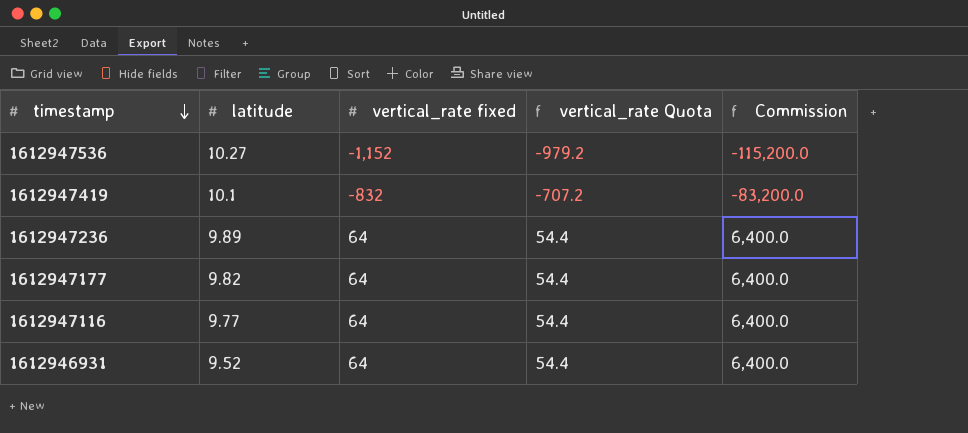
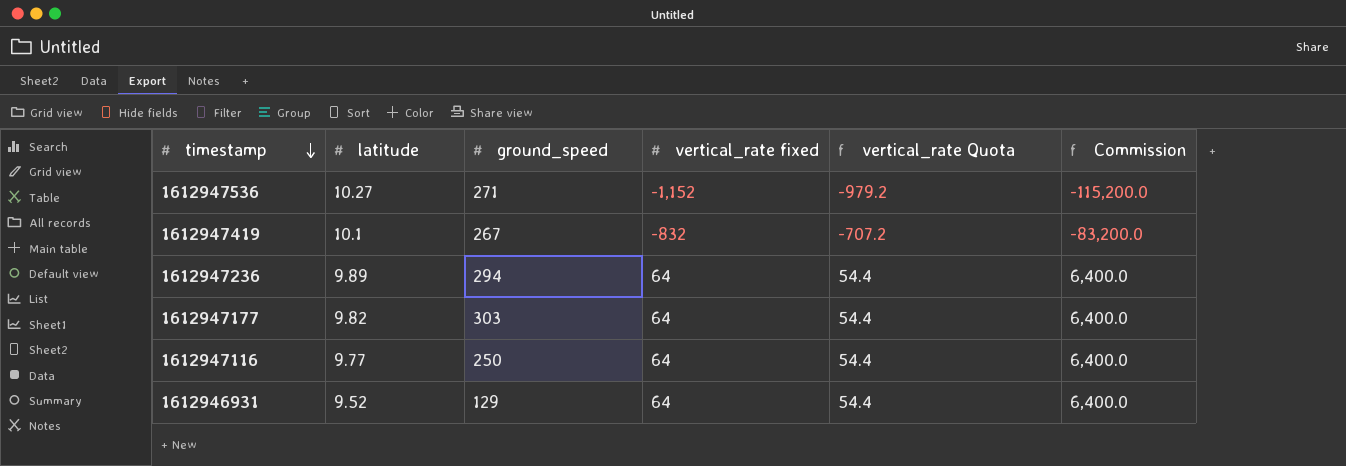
column ground_speed | position: none -> 3

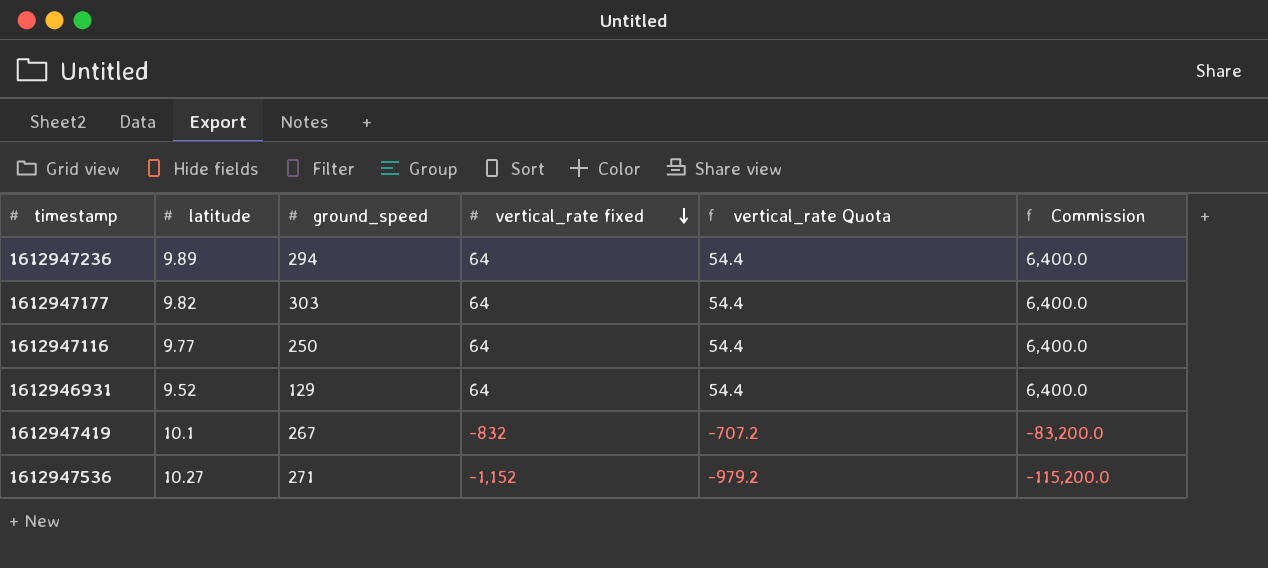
row order: timestamp descending -> vertical_rate fixed descending

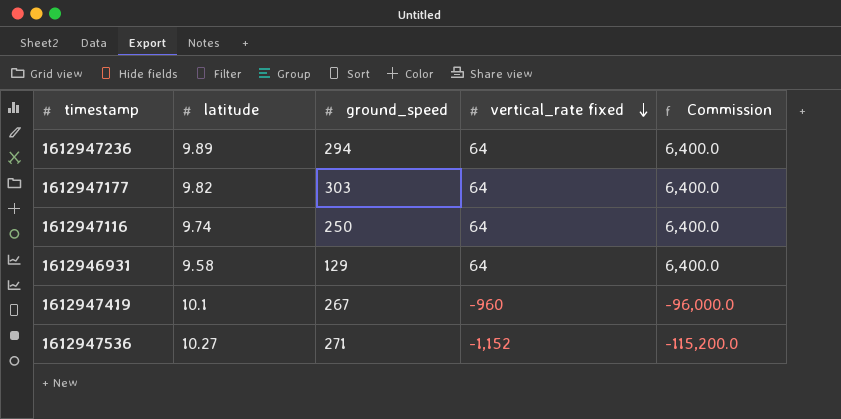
column vertical_rate Quota | formula: [vertical_rate fixed] * 0.85 -> none
1612947116 | latitude: 9.77 -> 9.74
1612946931 | latitude: 9.52 -> 9.58
1612947419 | vertical_rate fixed: -832 -> -960
1612947419 | Commission: -83,200.0 -> -96,000.0

